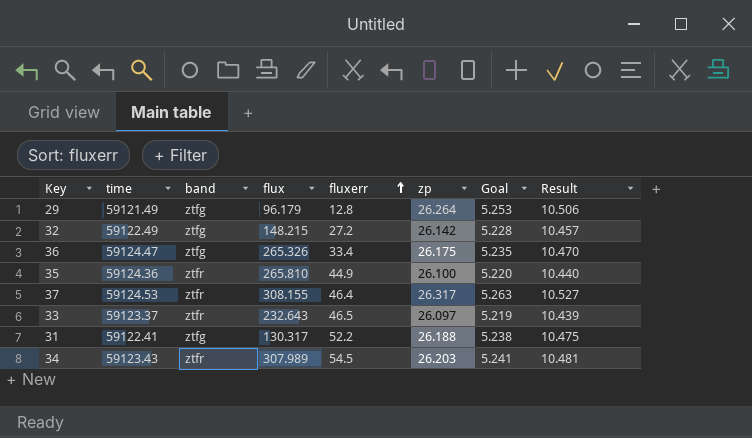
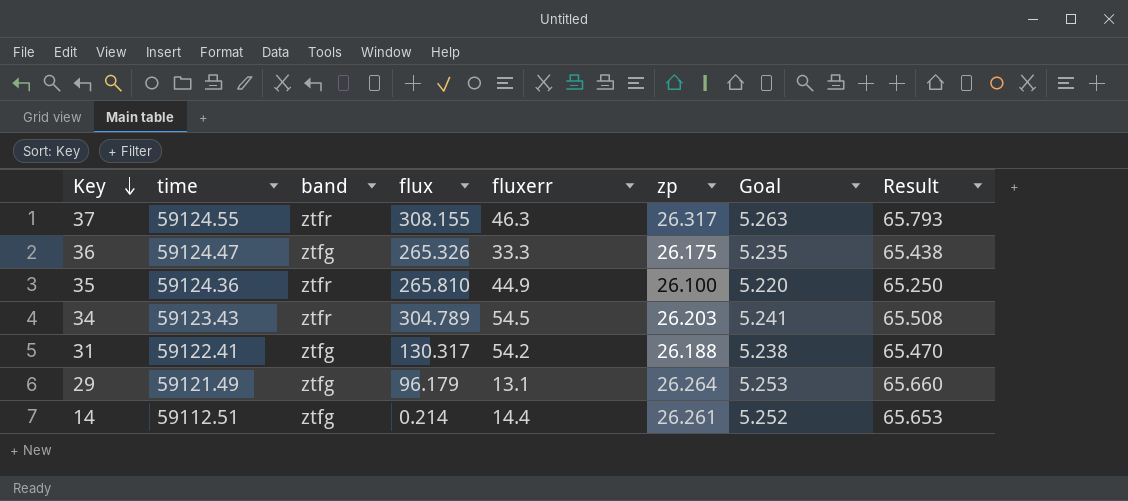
row order: fluxerr ascending -> Key descending
column Result | formula: [zp] * 0.4 -> [zp] * 2.5
row 32: 59122.49 | ztfg | 148.215 | 27.2 | 26.142 | 5.228 | 10.457 -> none
row 33: 59123.37 | ztfr | 232.643 | 46.5 | 26.097 | 5.219 | 10.439 -> none
37 | time: 59124.53 -> 59124.55
37 | fluxerr: 46.4 -> 46.3
36 | fluxerr: 33.4 -> 33.3
34 | flux: 307.989 -> 304.789
31 | fluxerr: 52.2 -> 54.2
29 | fluxerr: 12.8 -> 13.1
row 14: none -> 59112.51 | ztfg | 0.214 | 14.4 | 26.261 | 5.252 | 65.653

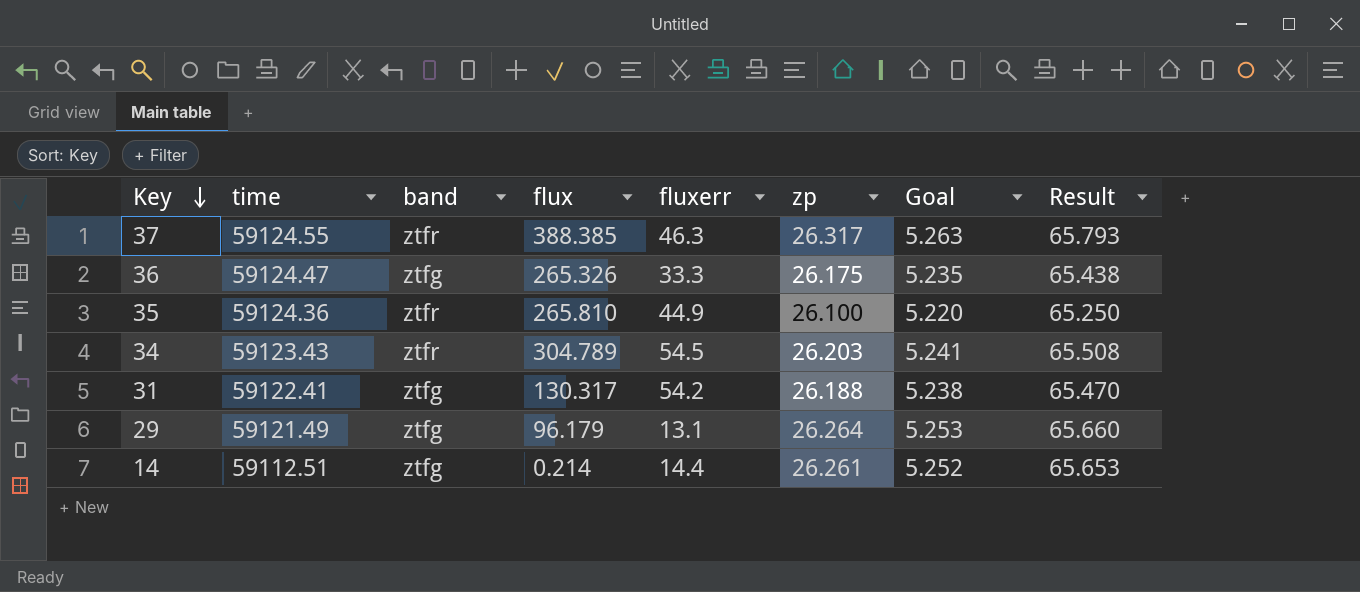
37 | flux: 308.155 -> 388.385

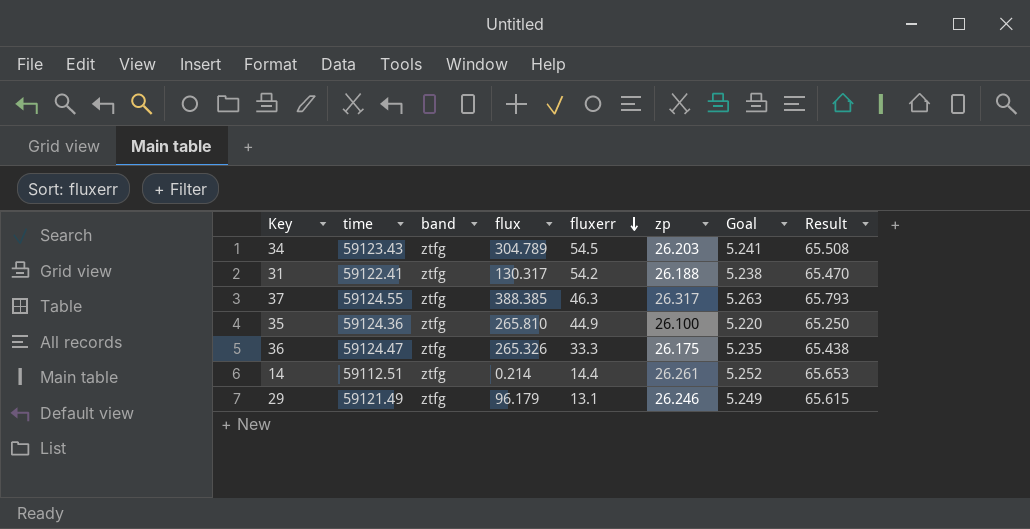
row order: Key descending -> fluxerr descending
34 | band: ztfr -> ztfg
37 | band: ztfr -> ztfg
35 | band: ztfr -> ztfg
29 | zp: 26.264 -> 26.246
29 | Goal: 5.253 -> 5.249
29 | Result: 65.660 -> 65.615

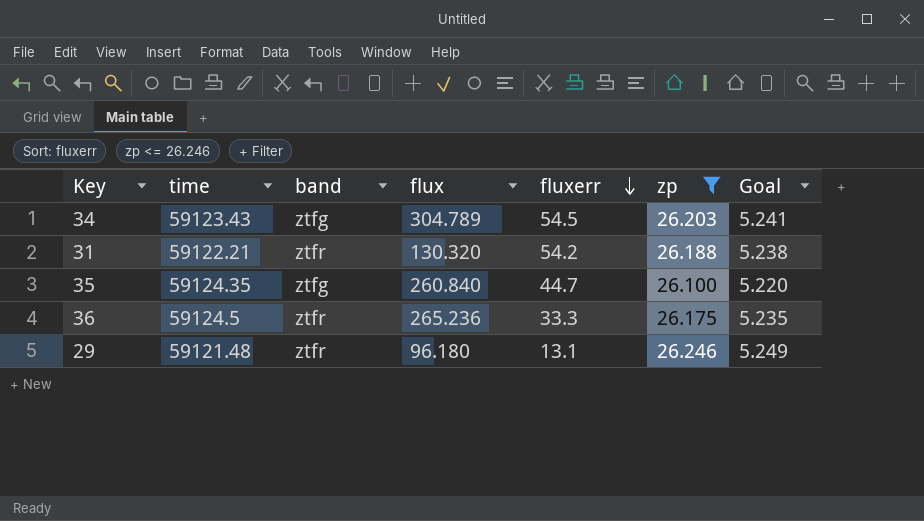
filter: none -> zp <= 26.246
column Result | formula: [zp] * 2.5 -> none
31 | time: 59122.41 -> 59122.21
31 | band: ztfg -> ztfr
31 | flux: 130.317 -> 130.320
35 | time: 59124.36 -> 59124.35
35 | flux: 265.810 -> 260.840
35 | fluxerr: 44.9 -> 44.7
36 | time: 59124.47 -> 59124.5
36 | band: ztfg -> ztfr
36 | flux: 265.326 -> 265.236
29 | time: 59121.49 -> 59121.48
29 | band: ztfg -> ztfr
29 | flux: 96.179 -> 96.180

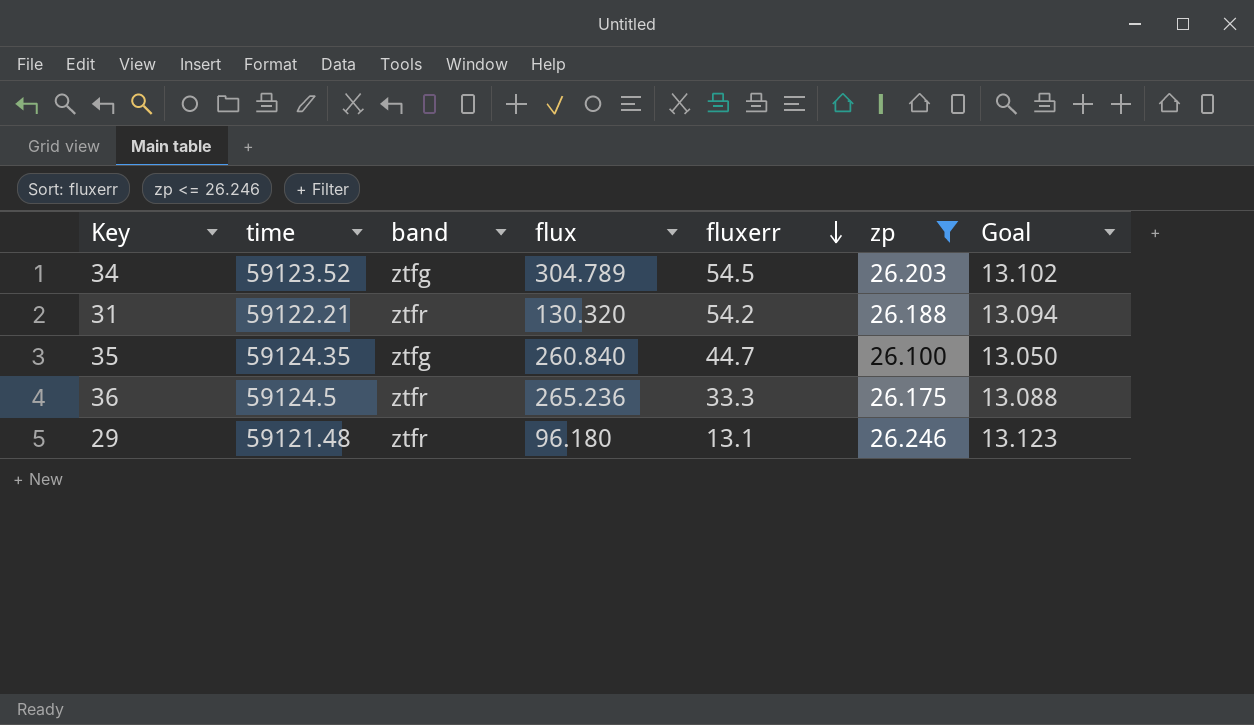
column Goal | formula: [zp] * 0.2 -> [zp] * 0.5
34 | time: 59123.43 -> 59123.52

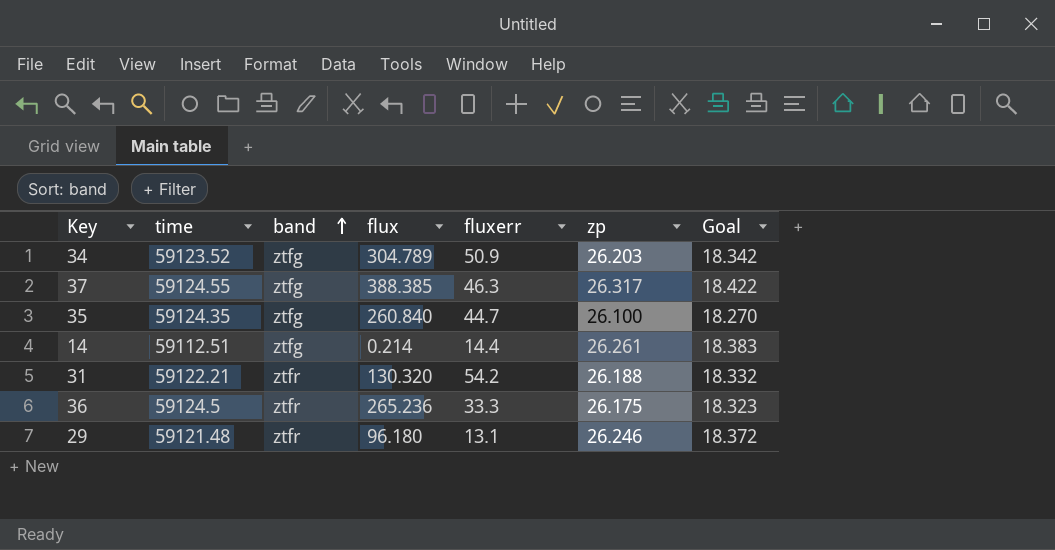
filter: zp <= 26.246 -> none
row order: fluxerr descending -> band ascending
column Goal | formula: [zp] * 0.5 -> [zp] * 0.7
34 | fluxerr: 54.5 -> 50.9

